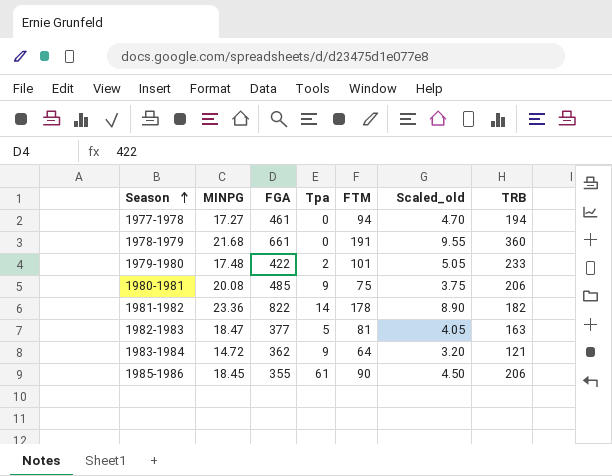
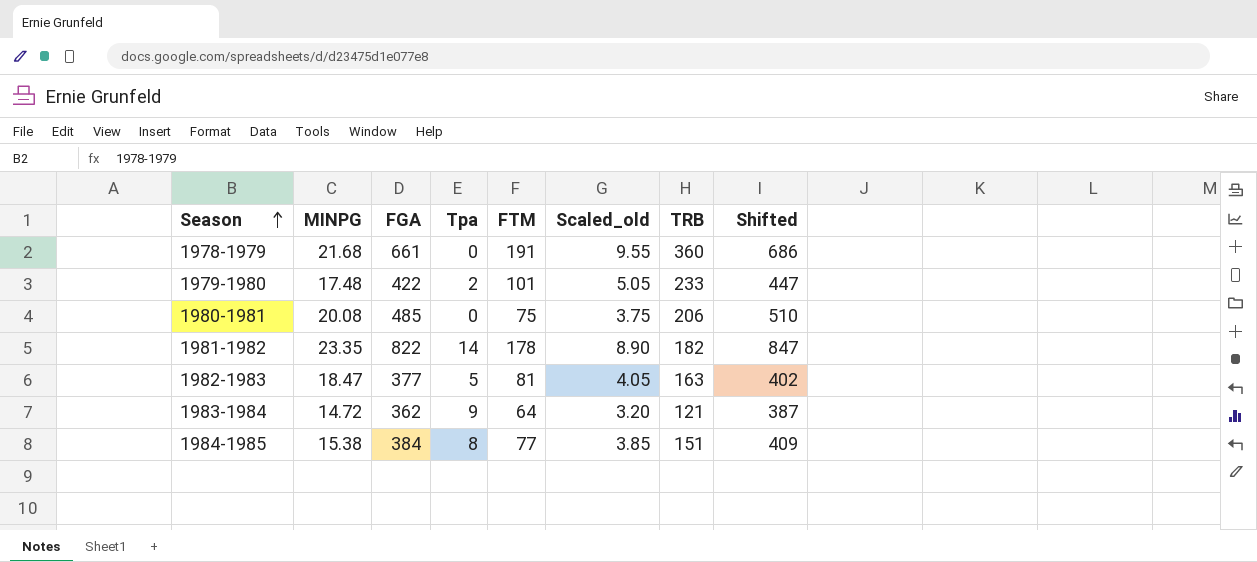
column Shifted | formula: none -> [FGA] + 25
row 1977-1978: 17.27 | 461 | 0 | 94 | 4.70 | 194 -> none
row 1985-1986: 18.45 | 355 | 61 | 90 | 4.50 | 206 -> none
1980-1981 | Tpa: 9 -> 0
1981-1982 | MINPG: 23.36 -> 23.35
row 1984-1985: none -> 15.38 | 384 | 8 | 77 | 3.85 | 151 | 409

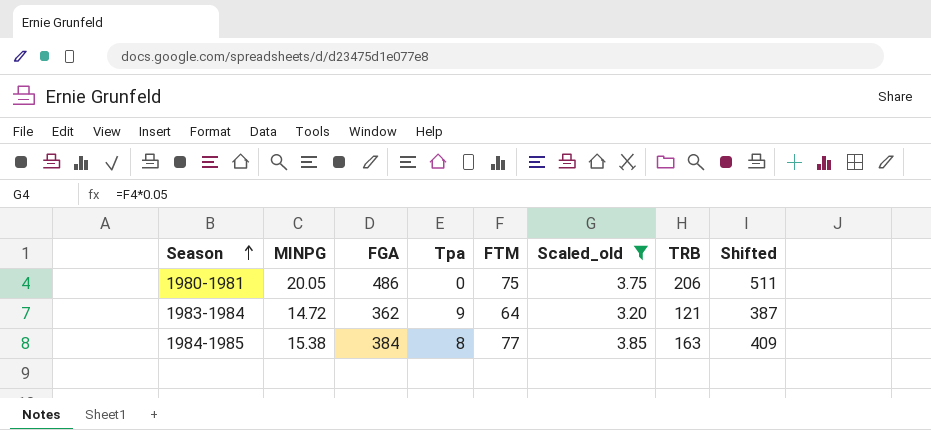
filter: none -> Scaled_old <= 3.85
1980-1981 | MINPG: 20.08 -> 20.05
1980-1981 | FGA: 485 -> 486
1980-1981 | Shifted: 510 -> 511
1984-1985 | TRB: 151 -> 163

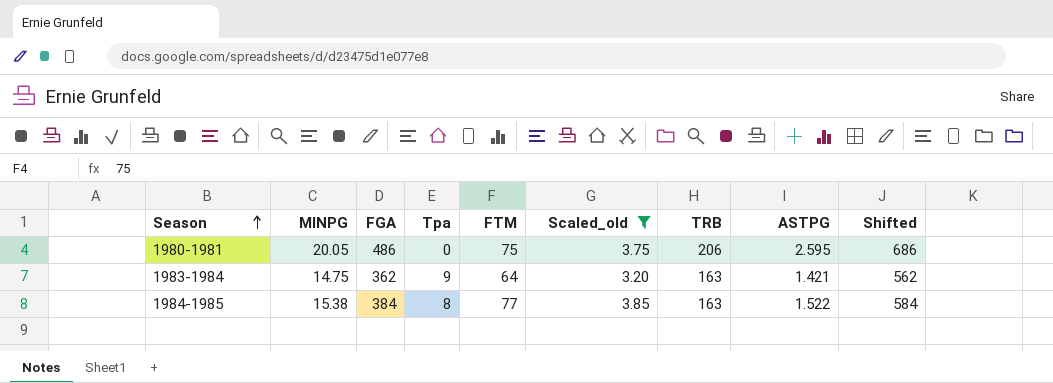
column ASTPG | position: none -> 8
column Shifted | formula: [FGA] + 25 -> [FGA] + 200
1983-1984 | MINPG: 14.72 -> 14.75
1983-1984 | TRB: 121 -> 163

